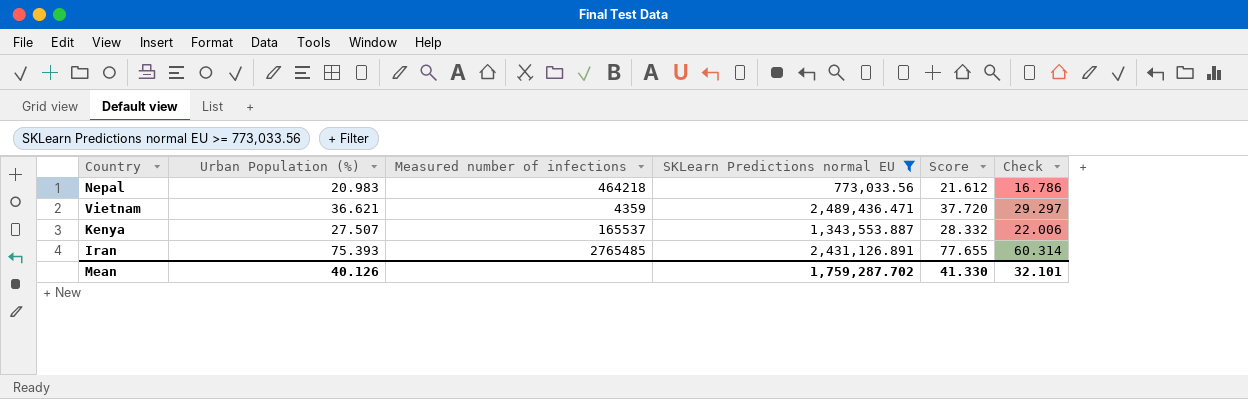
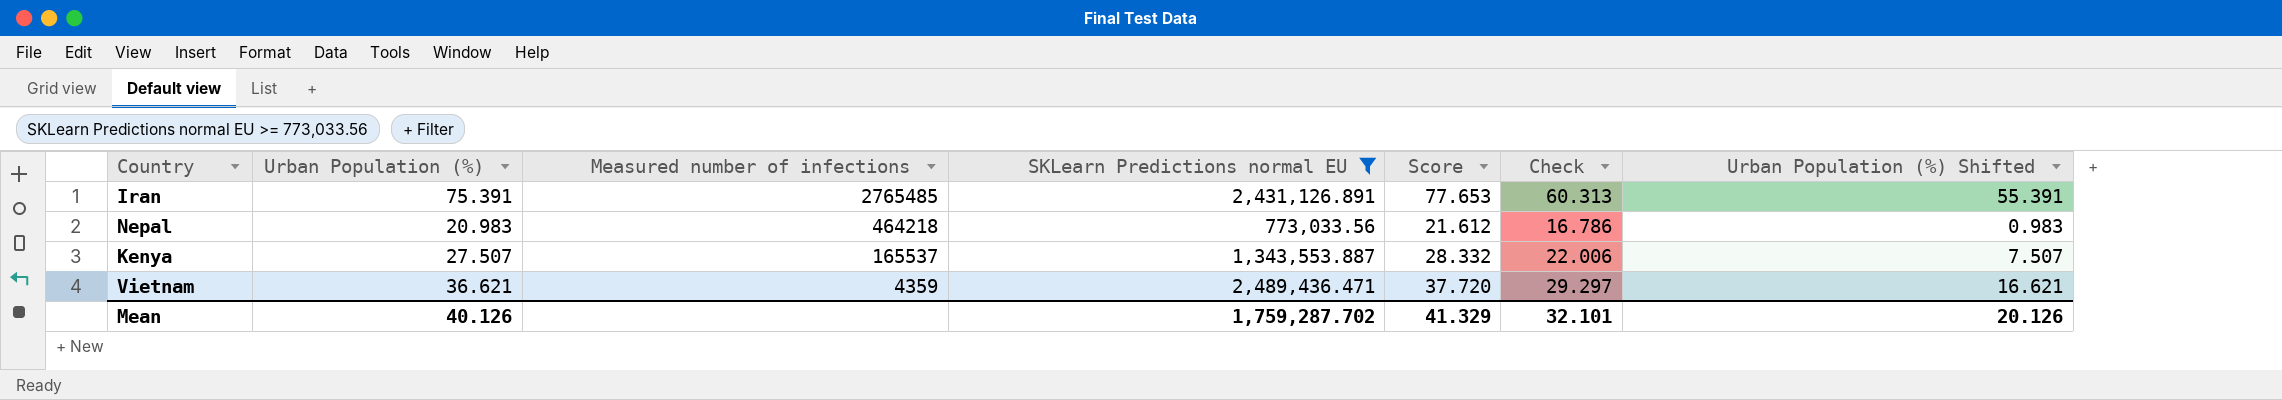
row order: none -> Measured number of infections descending
column Urban Population (%) Shifted | formula: none -> [Urban Population (%)] - 20
Iran | Urban Population (%): 75.393 -> 75.391
Iran | Score: 77.655 -> 77.653
Iran | Check: 60.314 -> 60.313
Mean | Score: 41.330 -> 41.329

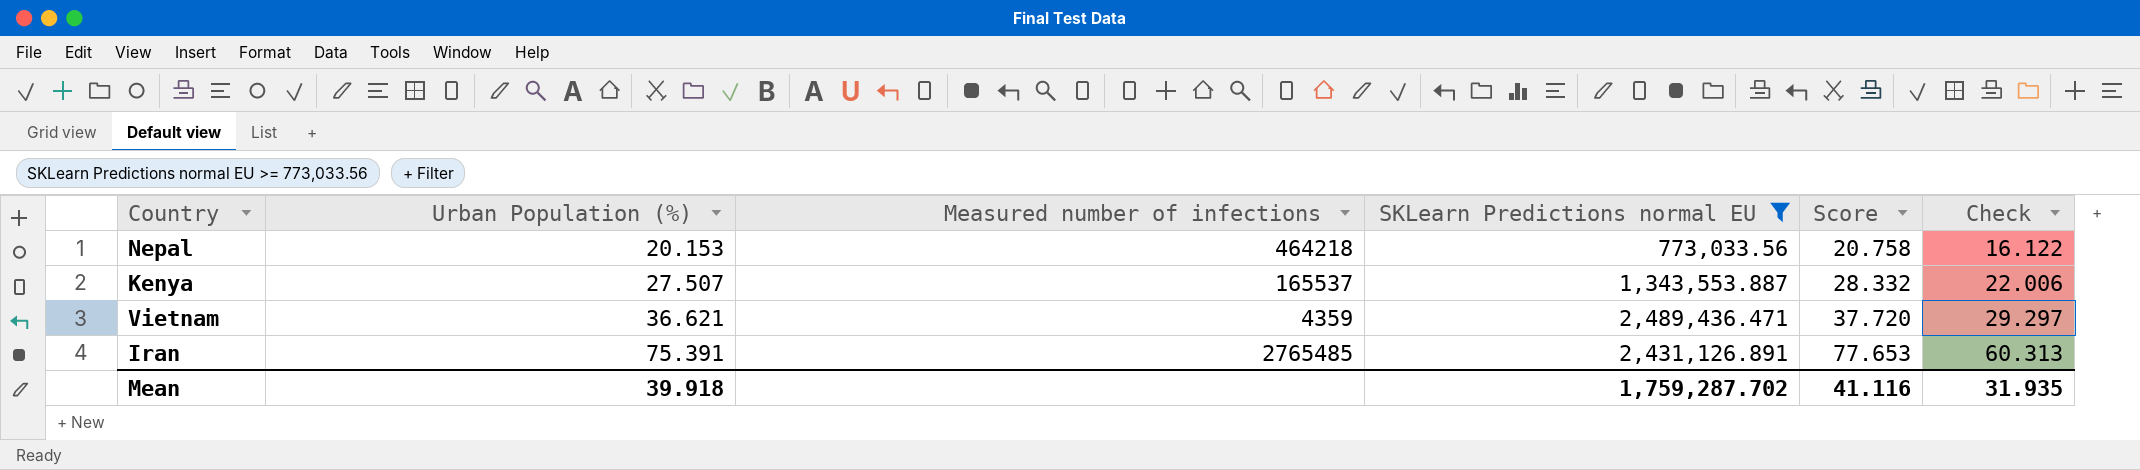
row order: Measured number of infections descending -> Urban Population (%) ascending
column Urban Population (%) Shifted | formula: [Urban Population (%)] - 20 -> none
Nepal | Urban Population (%): 20.983 -> 20.153
Nepal | Score: 21.612 -> 20.758
Nepal | Check: 16.786 -> 16.122
Mean | Urban Population (%): 40.126 -> 39.918
Mean | Score: 41.329 -> 41.116
Mean | Check: 32.101 -> 31.935

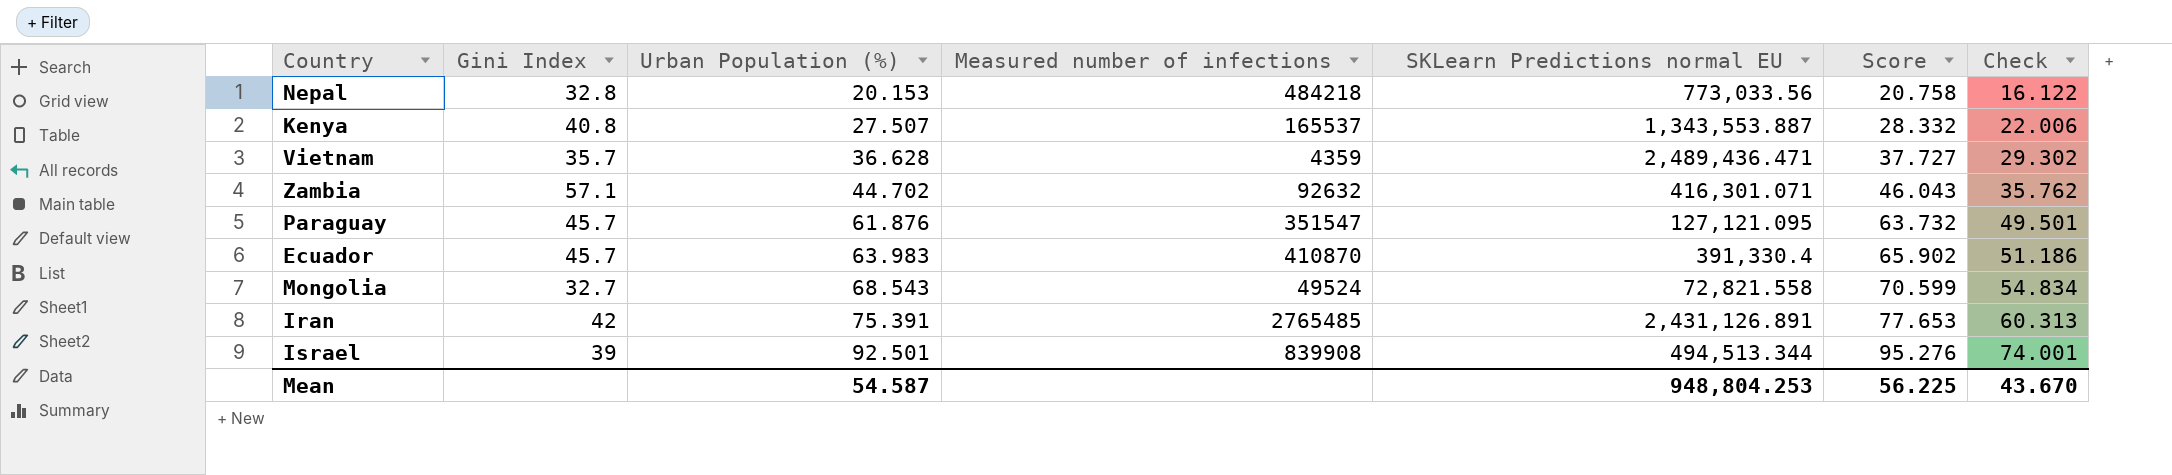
filter: SKLearn Predictions normal EU >= 773,033.56 -> none
column Gini Index | position: none -> 2
Nepal | Measured number of infections: 464218 -> 484218
Vietnam | Urban Population (%): 36.621 -> 36.628
Vietnam | Score: 37.720 -> 37.727
Vietnam | Check: 29.297 -> 29.302
Mean | Urban Population (%): 39.918 -> 54.587
Mean | SKLearn Predictions normal EU: 1,759,287.702 -> 948,804.253
Mean | Score: 41.116 -> 56.225
Mean | Check: 31.935 -> 43.670

